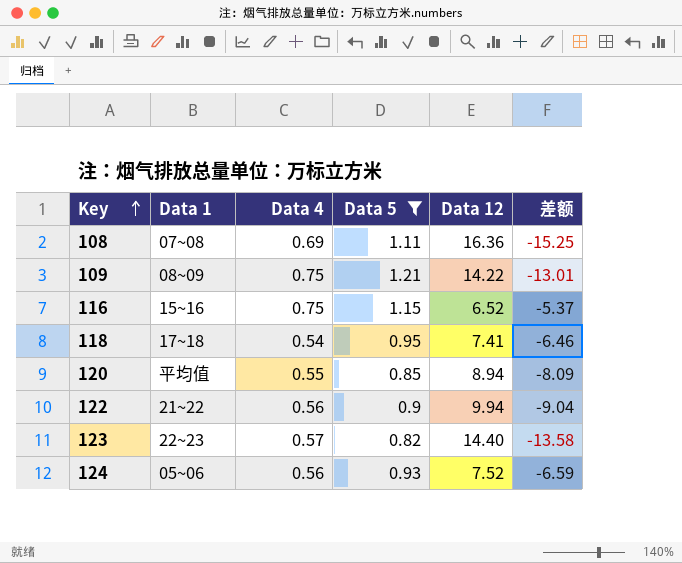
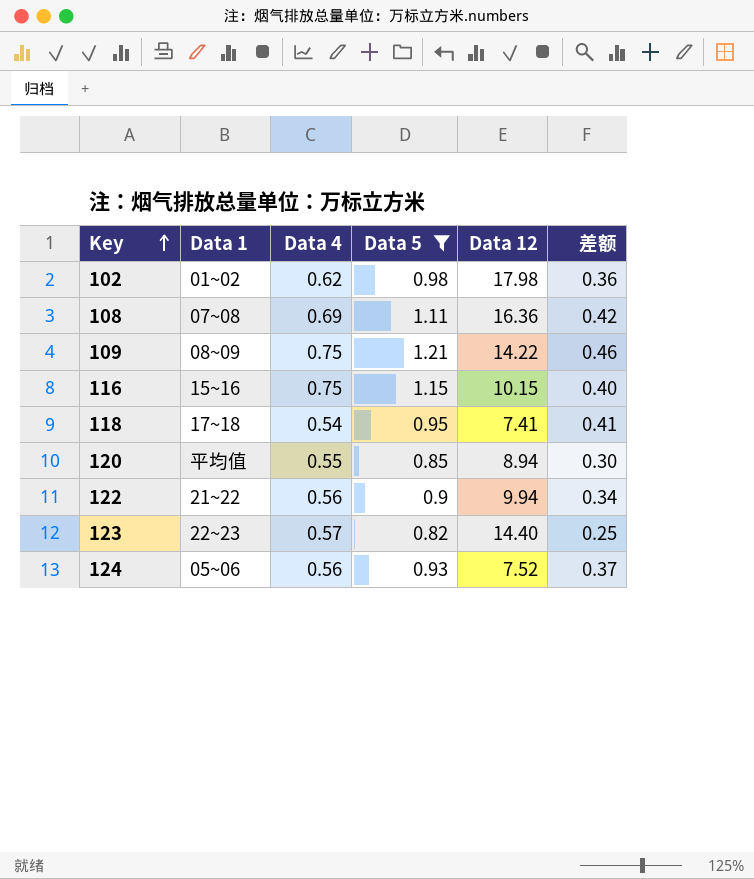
column 差额 | formula: [Data 5] - [Data 12] -> [Data 5] - [Data 4]
row 102: none -> 01~02 | 0.62 | 0.98 | 17.98 | 0.36
116 | Data 12: 6.52 -> 10.15

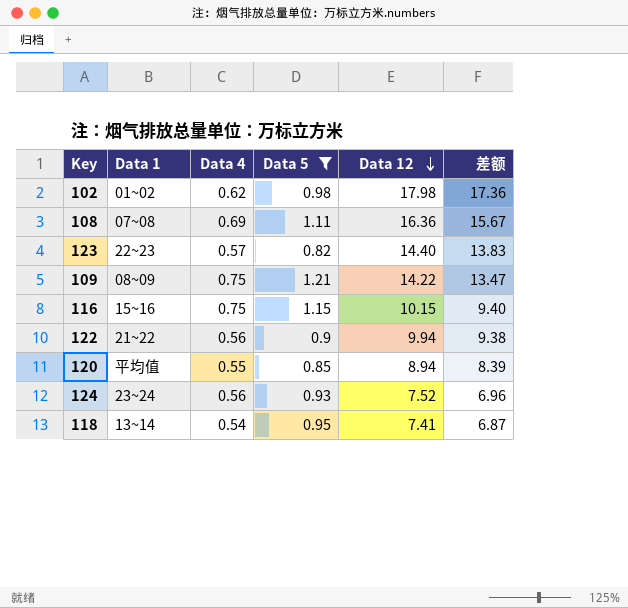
row order: Key ascending -> Data 12 descending
column 差额 | formula: [Data 5] - [Data 4] -> [Data 12] - [Data 4]
124 | Data 1: 05~06 -> 23~24
118 | Data 1: 17~18 -> 13~14

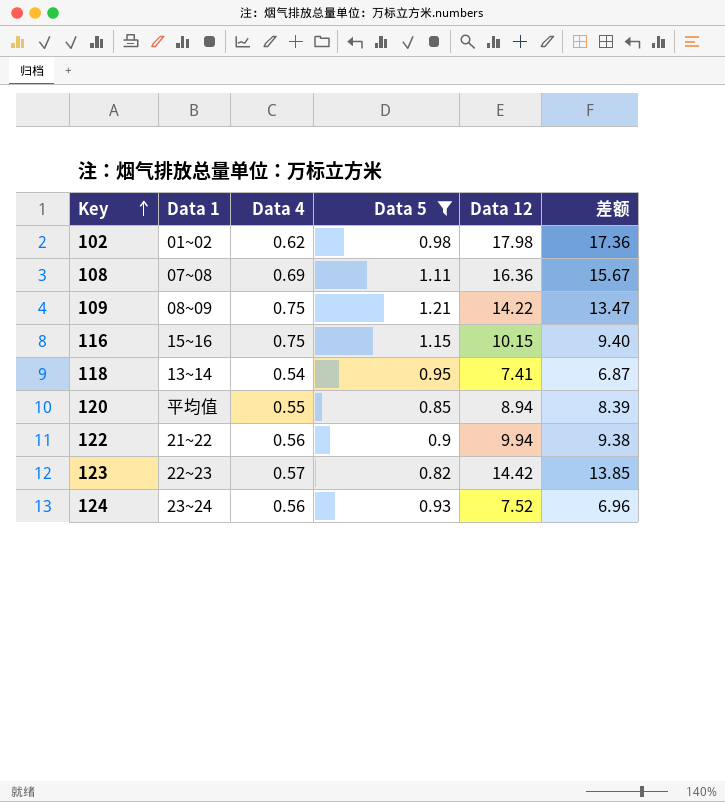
row order: Data 12 descending -> Key ascending
123 | Data 12: 14.40 -> 14.42
123 | 差额: 13.83 -> 13.85

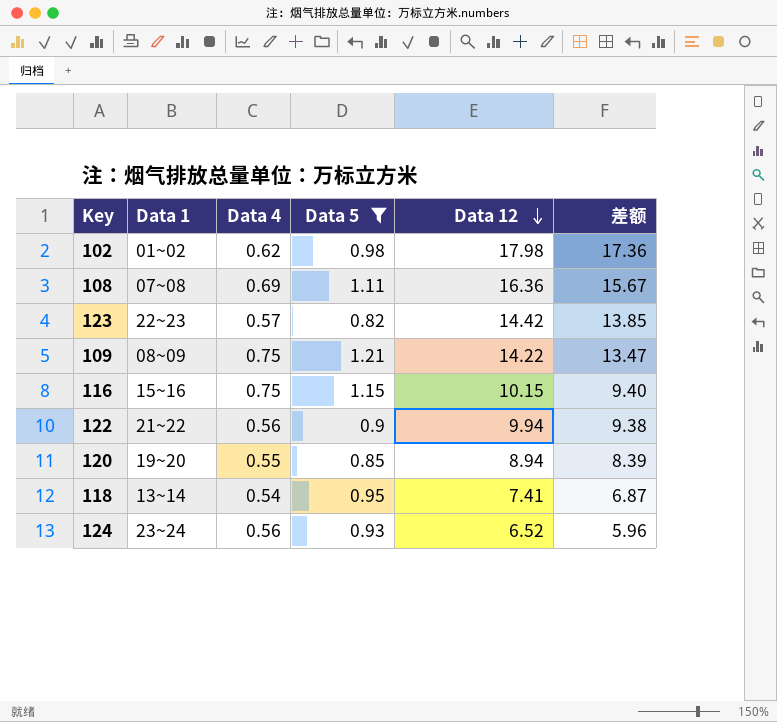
row order: Key ascending -> Data 12 descending
120 | Data 1: 平均值 -> 19~20
124 | Data 12: 7.52 -> 6.52
124 | 差额: 6.96 -> 5.96

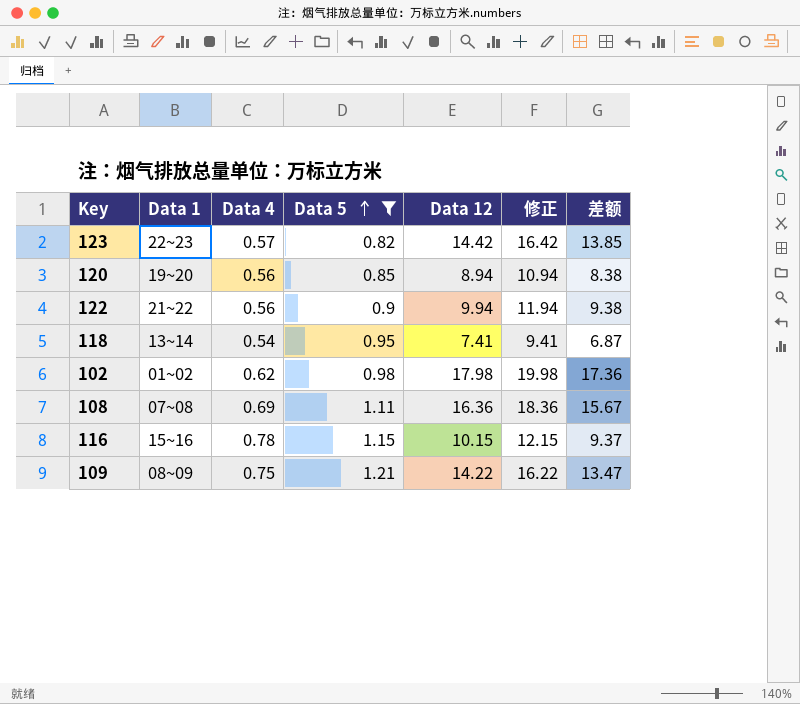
row order: Data 12 descending -> Data 5 ascending
column 修正 | formula: none -> [Data 12] + 2
row 124: 23~24 | 0.56 | 0.93 | 6.52 | 5.96 -> none
120 | Data 4: 0.55 -> 0.56
120 | 差额: 8.39 -> 8.38
116 | Data 4: 0.75 -> 0.78
116 | 差额: 9.40 -> 9.37

